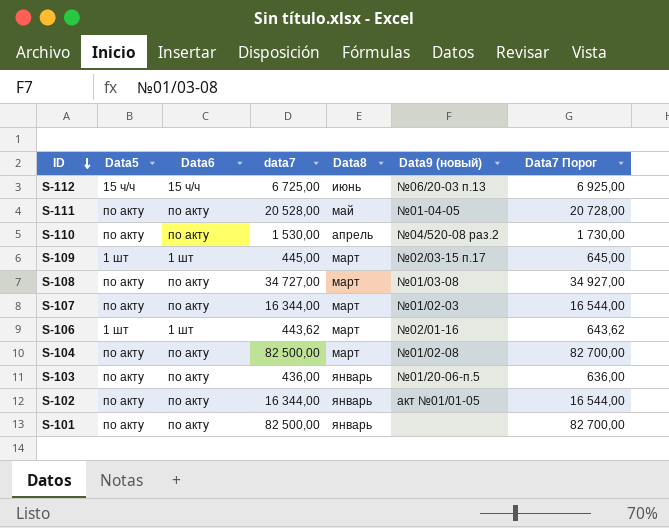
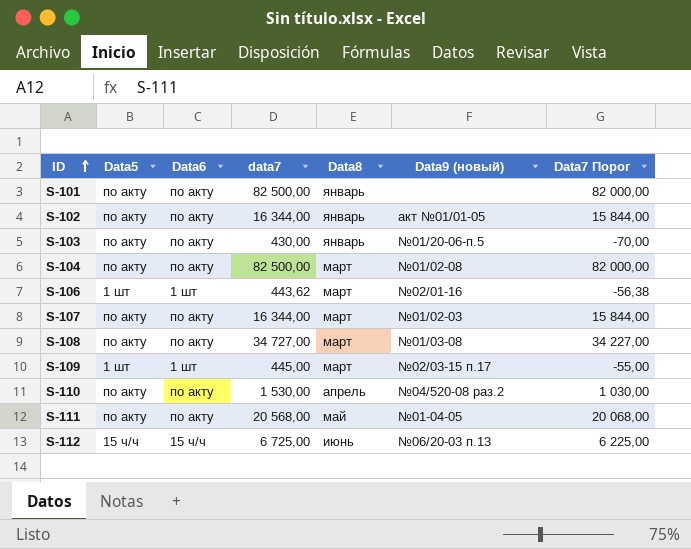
row order: ID descending -> ID ascending
column Data7 Порог | formula: [data7] + 200 -> [data7] - 500
S-103 | data7: 436,00 -> 430,00
S-111 | data7: 20 528,00 -> 20 568,00

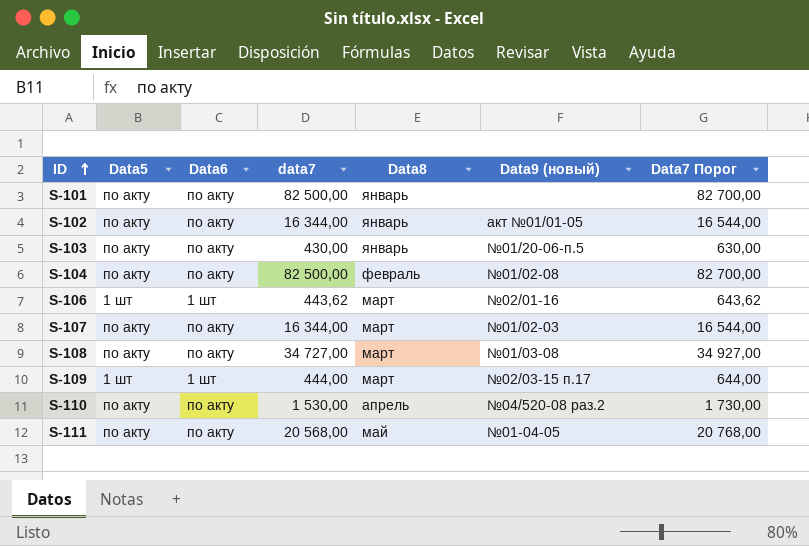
column Data7 Порог | formula: [data7] - 500 -> [data7] + 200
row S-112: 15 ч/ч | 15 ч/ч | 6 725,00 | июнь | №06/20-03 п.13 | 6 225,00 -> none
S-104 | Data8: март -> февраль
S-109 | data7: 445,00 -> 444,00

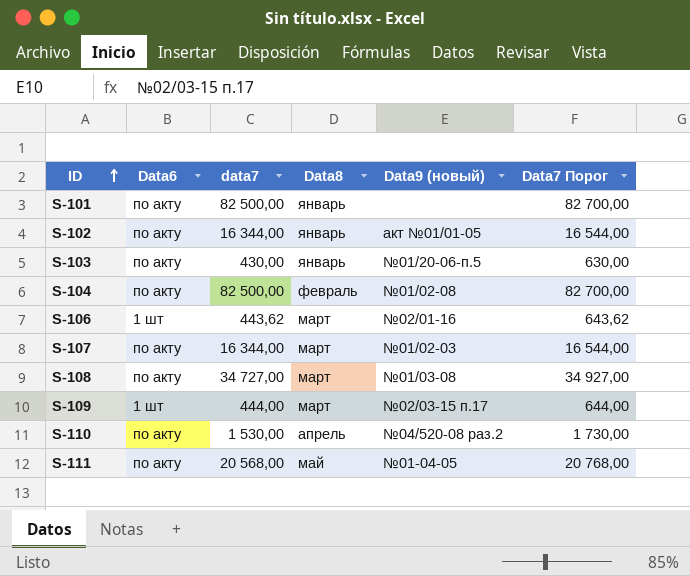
column Data5 | position: 2 -> none

